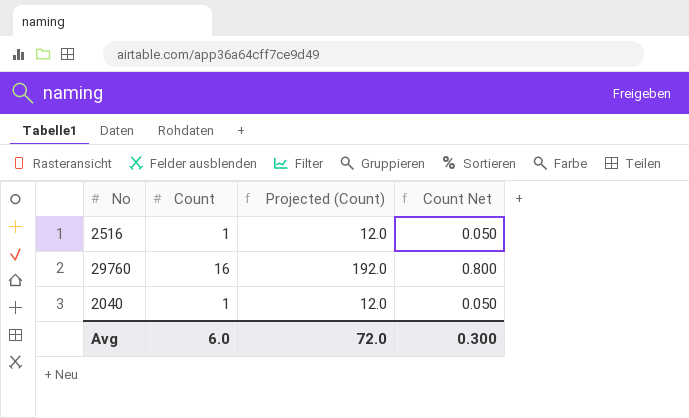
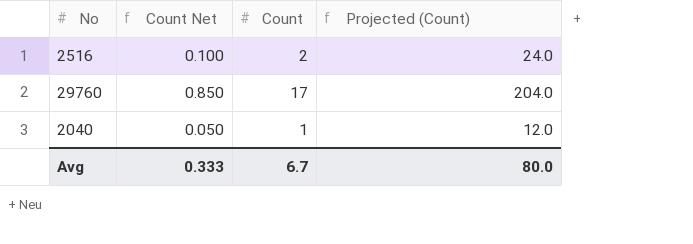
column Count Net | position: 4 -> 2
2516 | Count Net: 0.050 -> 0.100
2516 | Count: 1 -> 2
2516 | Projected (Count): 12.0 -> 24.0
29760 | Count Net: 0.800 -> 0.850
29760 | Count: 16 -> 17
29760 | Projected (Count): 192.0 -> 204.0
Avg | Count Net: 0.300 -> 0.333
Avg | Count: 6.0 -> 6.7
Avg | Projected (Count): 72.0 -> 80.0

